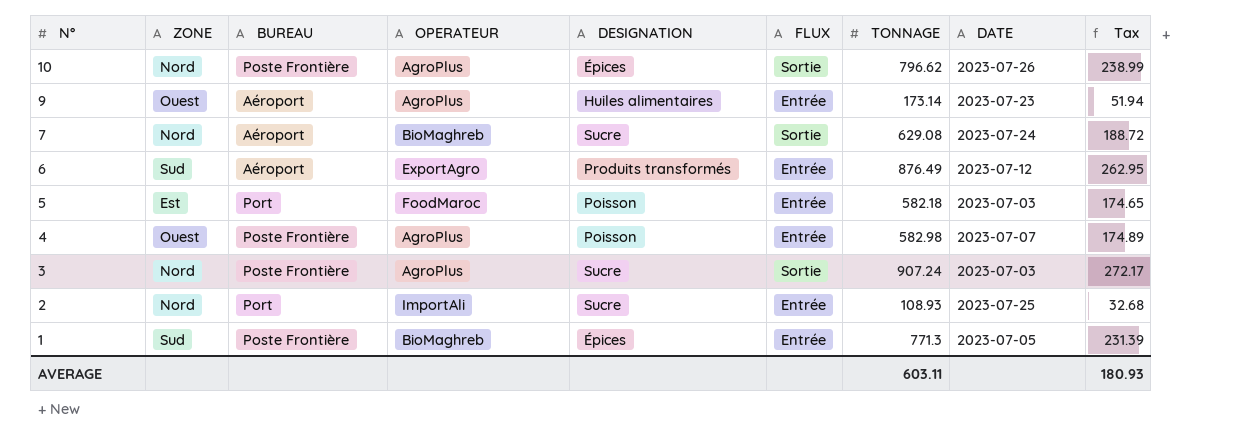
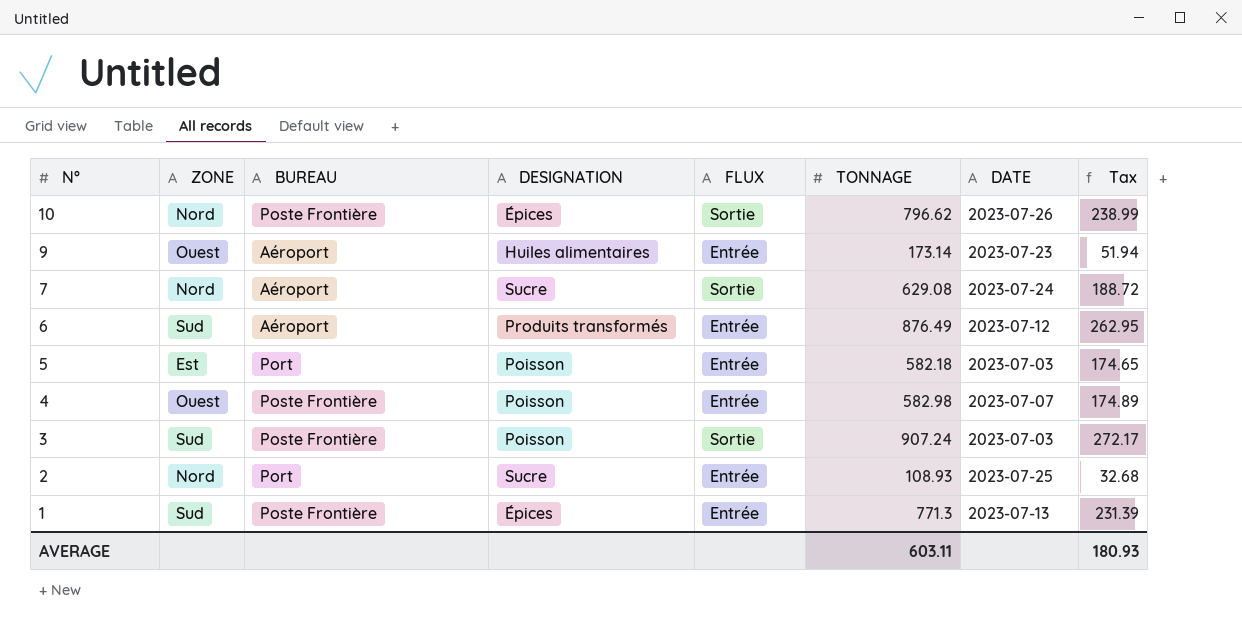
column OPERATEUR | position: 4 -> none
3 | ZONE: Nord -> Sud
3 | DESIGNATION: Sucre -> Poisson
1 | DATE: 2023-07-05 -> 2023-07-13

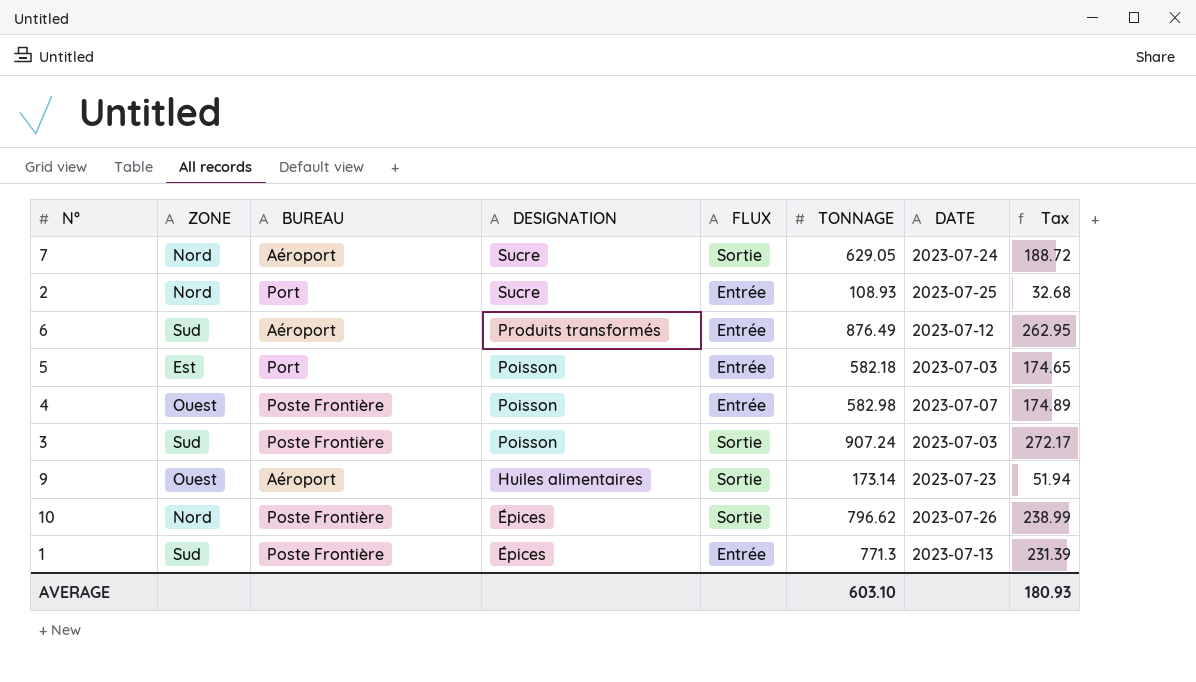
row order: N° descending -> DESIGNATION descending
7 | TONNAGE: 629.08 -> 629.05
9 | FLUX: Entrée -> Sortie
AVERAGE | TONNAGE: 603.11 -> 603.10

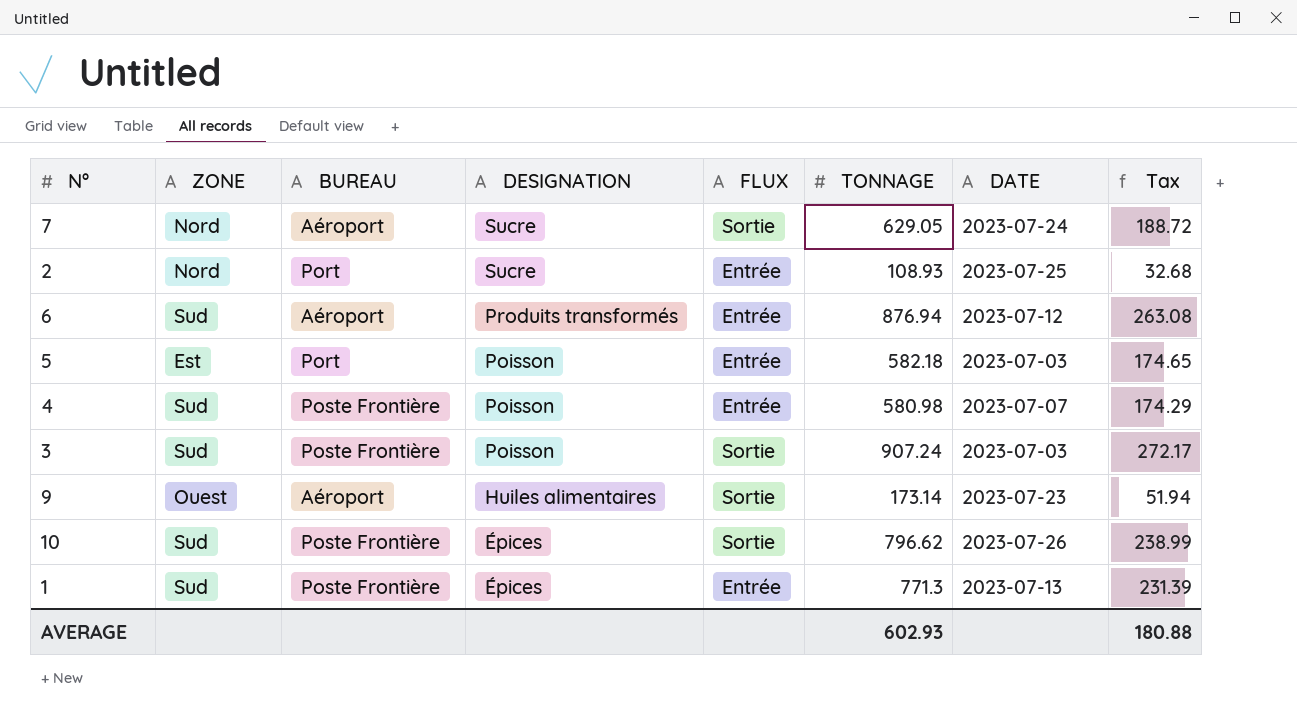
6 | TONNAGE: 876.49 -> 876.94
6 | Tax: 262.95 -> 263.08
4 | ZONE: Ouest -> Sud
4 | TONNAGE: 582.98 -> 580.98
4 | Tax: 174.89 -> 174.29
10 | ZONE: Nord -> Sud
AVERAGE | TONNAGE: 603.10 -> 602.93
AVERAGE | Tax: 180.93 -> 180.88

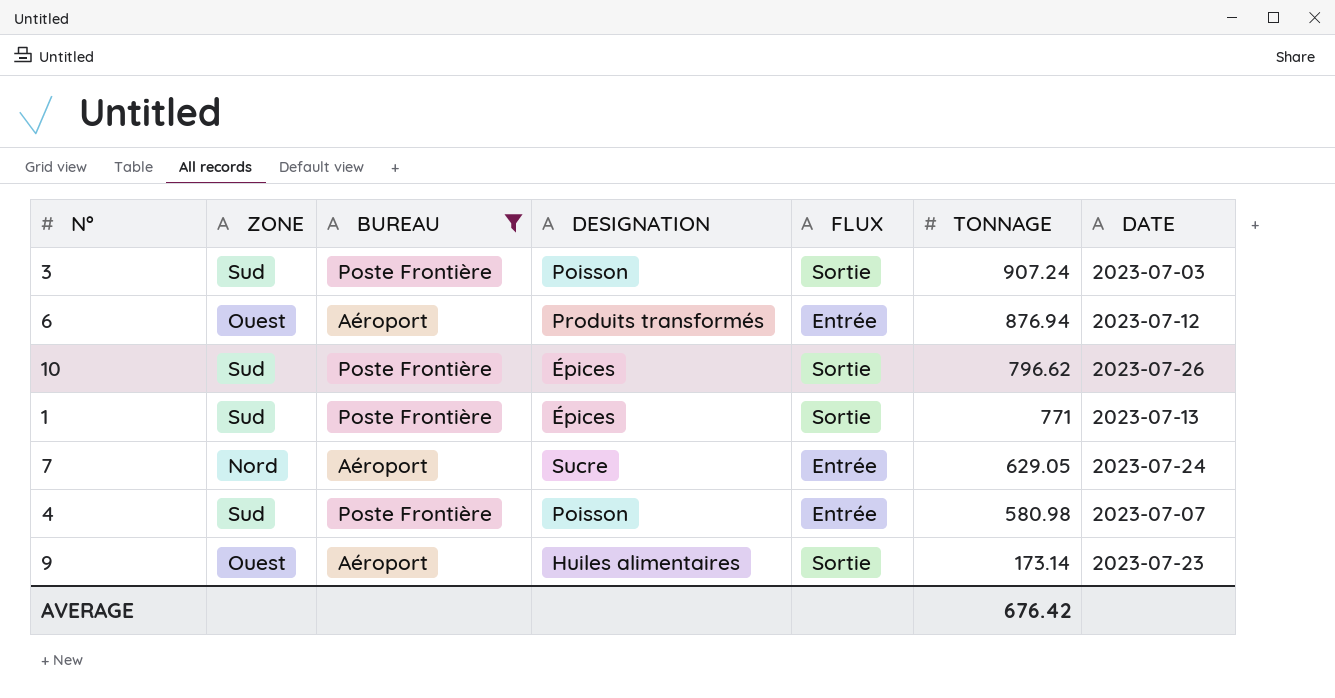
filter: none -> BUREAU != Port
row order: DESIGNATION descending -> TONNAGE descending
column Tax | formula: [TONNAGE] * 0.3 -> none
6 | ZONE: Sud -> Ouest
1 | FLUX: Entrée -> Sortie
1 | TONNAGE: 771.3 -> 771
7 | FLUX: Sortie -> Entrée
AVERAGE | TONNAGE: 602.93 -> 676.42

